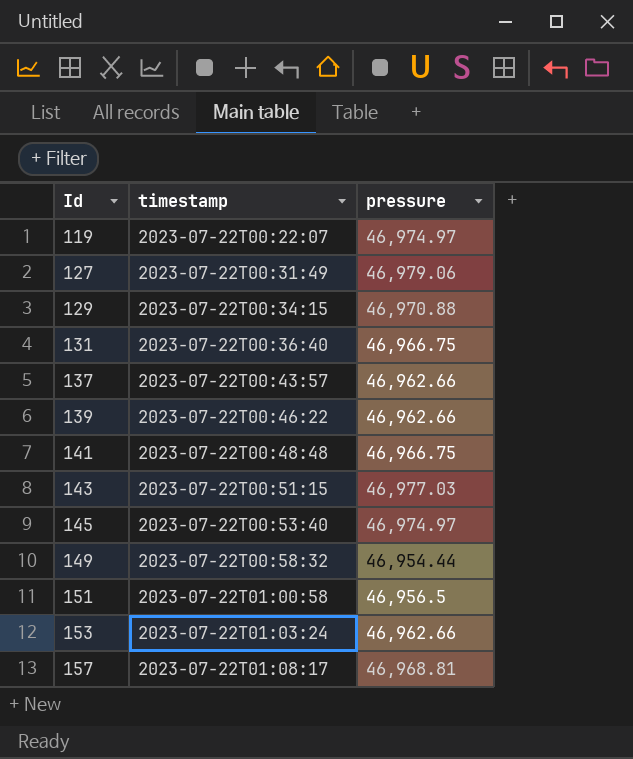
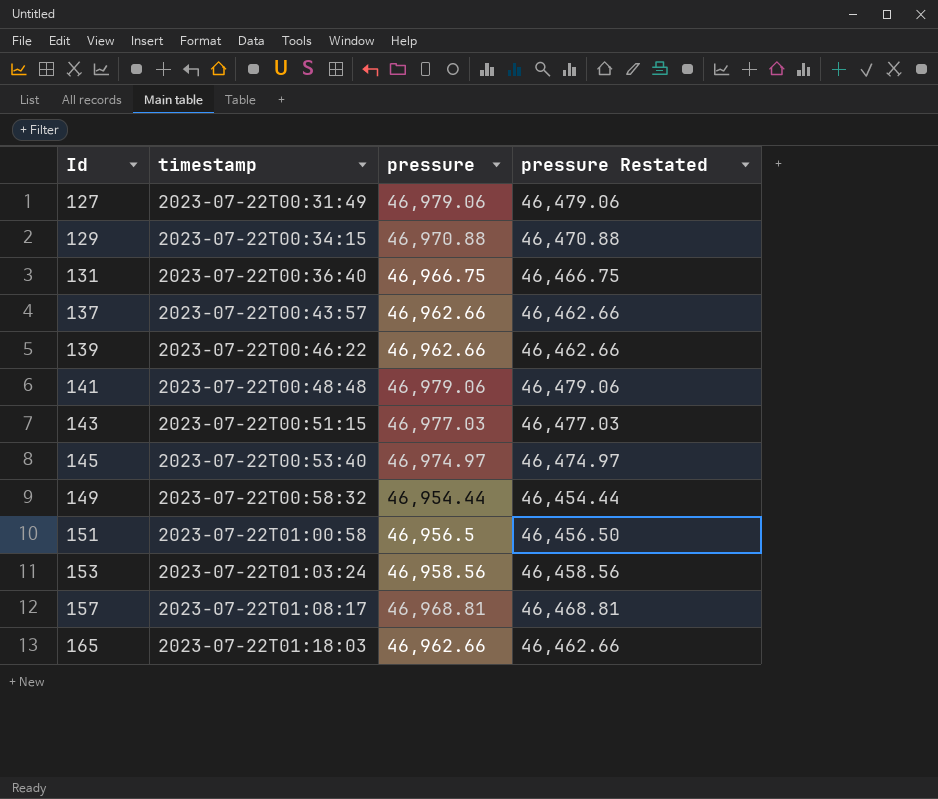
column pressure Restated | formula: none -> [pressure] - 500
row 119: 2023-07-22T00:22:07 | 46,974.97 -> none
141 | pressure: 46,966.75 -> 46,979.06
153 | pressure: 46,962.66 -> 46,958.56
row 165: none -> 2023-07-22T01:18:03 | 46,962.66 | 46,462.66

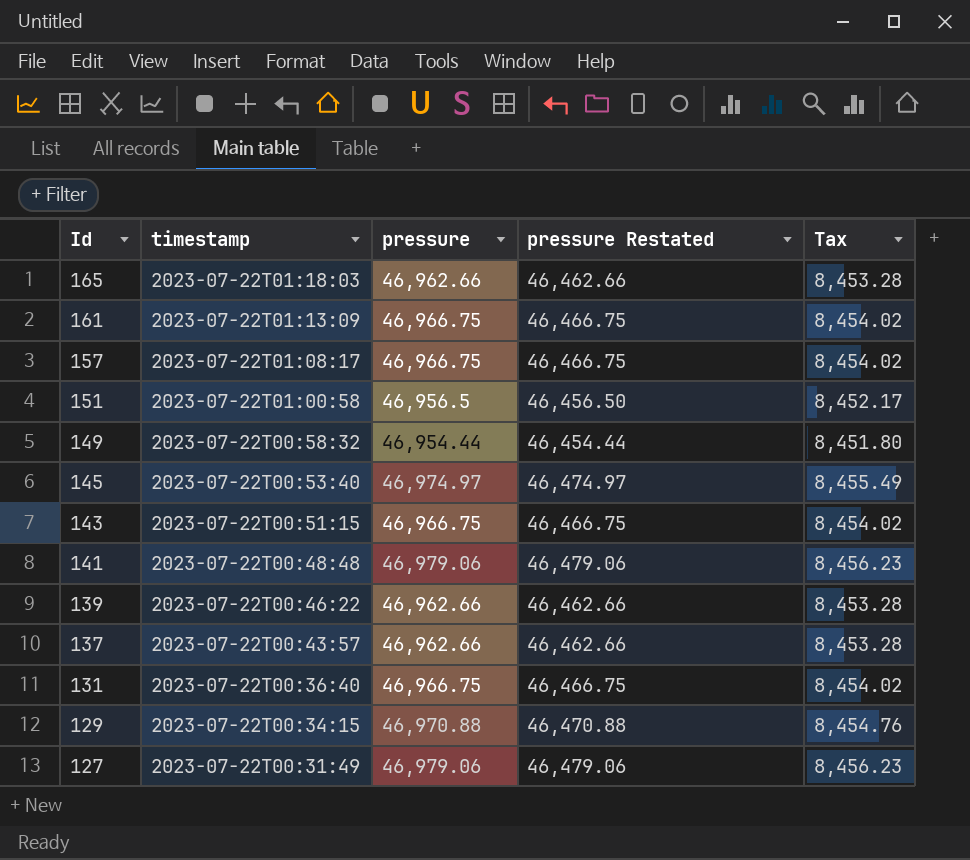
row order: Id ascending -> Id descending
column Tax | formula: none -> [pressure] * 0.18
row 153: 2023-07-22T01:03:24 | 46,958.56 | 46,458.56 -> none
row 161: none -> 2023-07-22T01:13:09 | 46,966.75 | 46,466.75 | 8,454.02
157 | pressure: 46,968.81 -> 46,966.75
157 | pressure Restated: 46,468.81 -> 46,466.75
143 | pressure: 46,977.03 -> 46,966.75
143 | pressure Restated: 46,477.03 -> 46,466.75

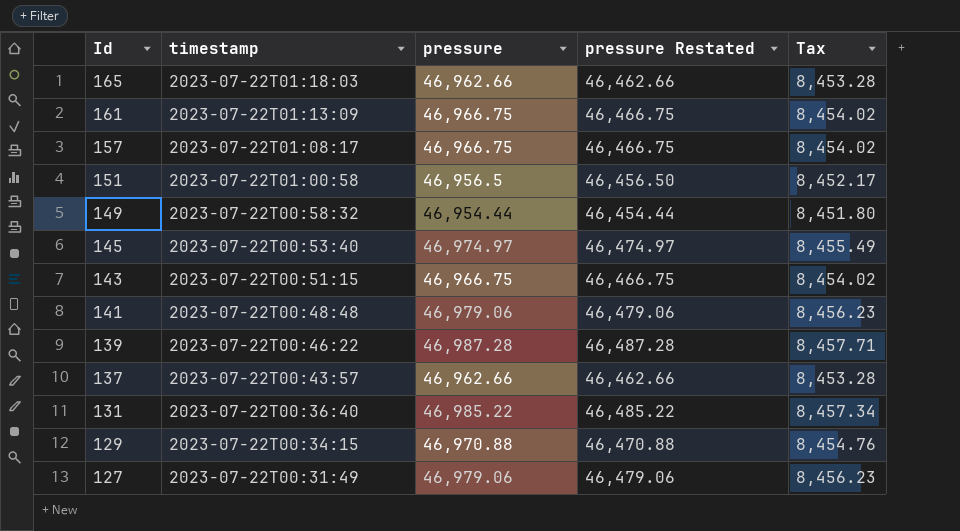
139 | pressure: 46,962.66 -> 46,987.28
139 | pressure Restated: 46,462.66 -> 46,487.28
139 | Tax: 8,453.28 -> 8,457.71
131 | pressure: 46,966.75 -> 46,985.22
131 | pressure Restated: 46,466.75 -> 46,485.22
131 | Tax: 8,454.02 -> 8,457.34

